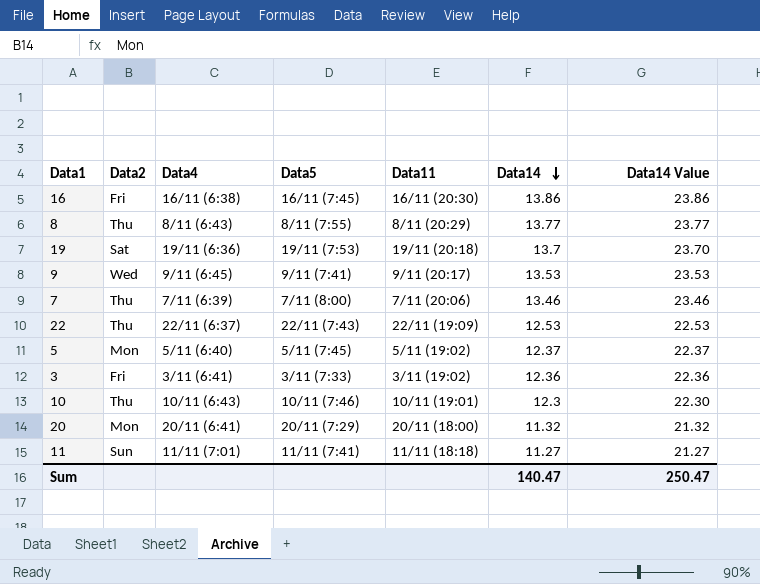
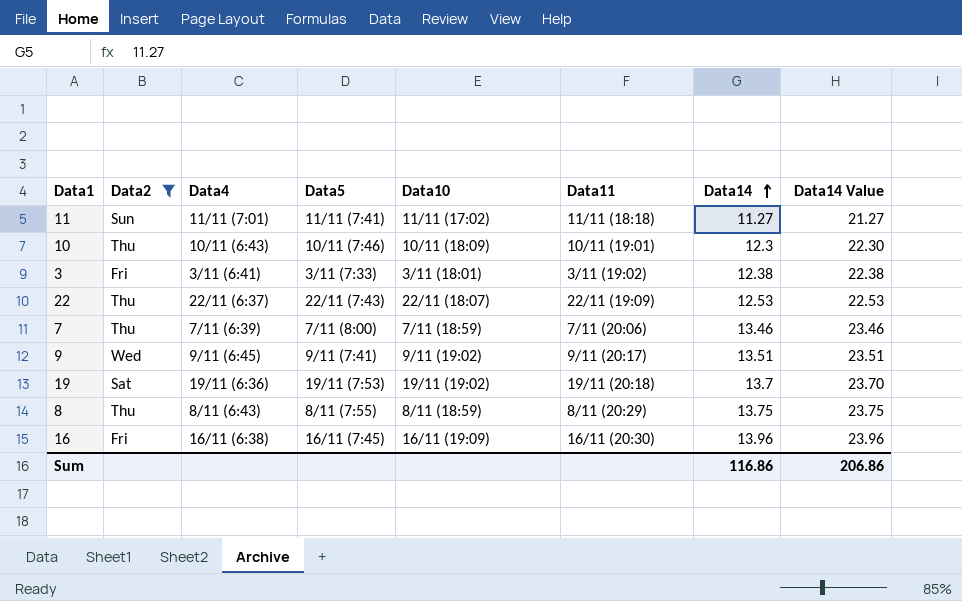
filter: none -> Data2 != Mon
row order: Data14 descending -> Data14 ascending
column Data10 | position: none -> 5
3 | Data14: 12.36 -> 12.38
3 | Data14 Value: 22.36 -> 22.38
9 | Data14: 13.53 -> 13.51
9 | Data14 Value: 23.53 -> 23.51
8 | Data14: 13.77 -> 13.75
8 | Data14 Value: 23.77 -> 23.75
16 | Data14: 13.86 -> 13.96
16 | Data14 Value: 23.86 -> 23.96
Sum | Data14: 140.47 -> 116.86
Sum | Data14 Value: 250.47 -> 206.86

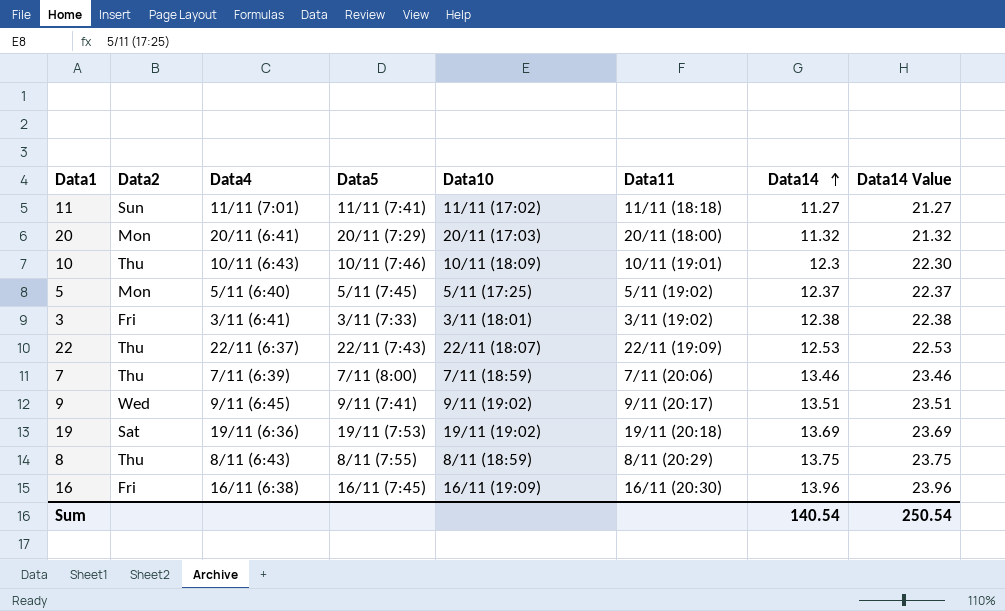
filter: Data2 != Mon -> none
19 | Data14: 13.7 -> 13.69
19 | Data14 Value: 23.70 -> 23.69
Sum | Data14: 116.86 -> 140.54
Sum | Data14 Value: 206.86 -> 250.54

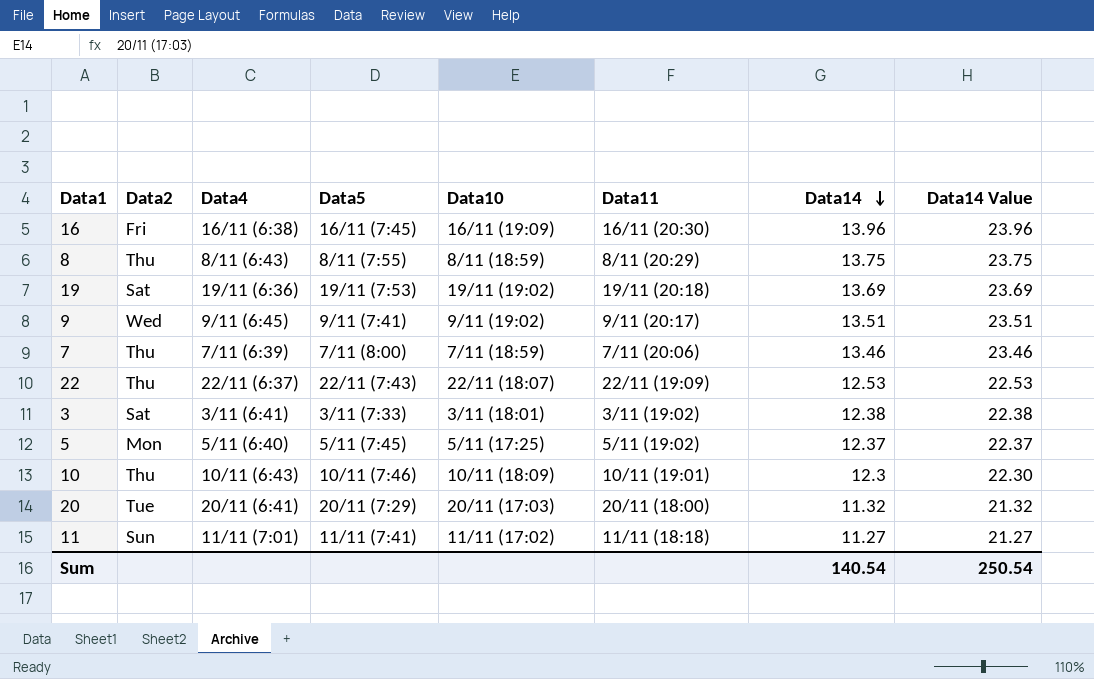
row order: Data14 ascending -> Data14 descending
3 | Data2: Fri -> Sat
20 | Data2: Mon -> Tue

